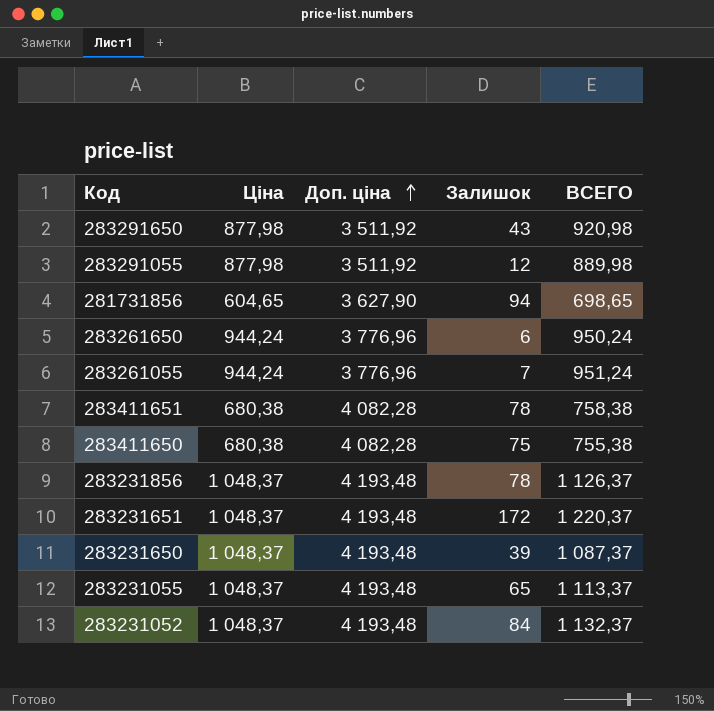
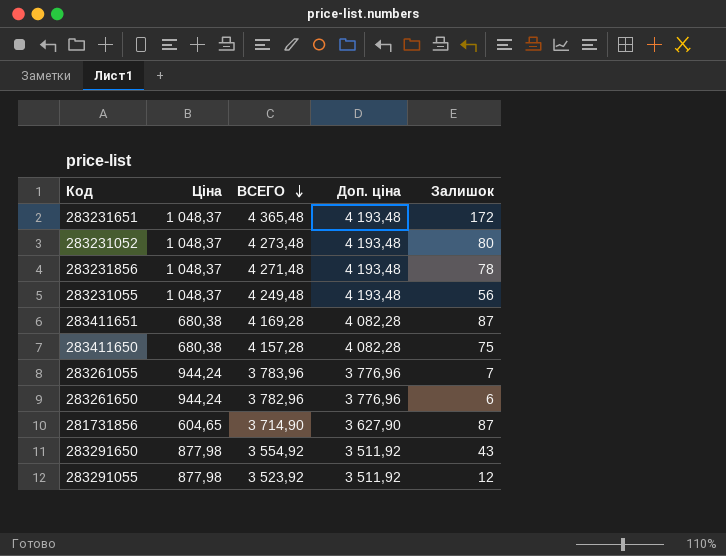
row order: Доп. ціна ascending -> ВСЕГО descending
column ВСЕГО | formula: [Ціна] + [Залишок] -> [Доп. ціна] + [Залишок]
column ВСЕГО | position: 5 -> 3
row 283231650: 1 048,37 | 4 193,48 | 39 | 1 087,37 -> none
283231052 | Залишок: 84 -> 80
283231055 | Залишок: 65 -> 56
283411651 | Залишок: 78 -> 87
281731856 | Залишок: 94 -> 87

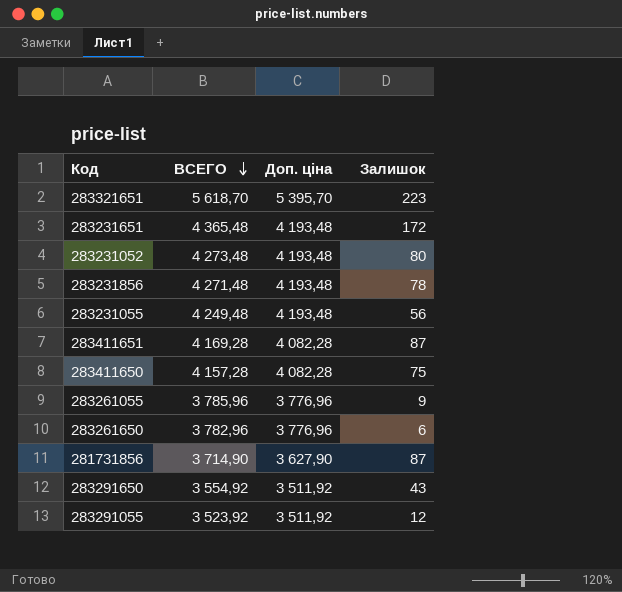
column Ціна | position: 2 -> none
row 283321651: none -> 5 618,70 | 5 395,70 | 223
283261055 | ВСЕГО: 3 783,96 -> 3 785,96
283261055 | Залишок: 7 -> 9

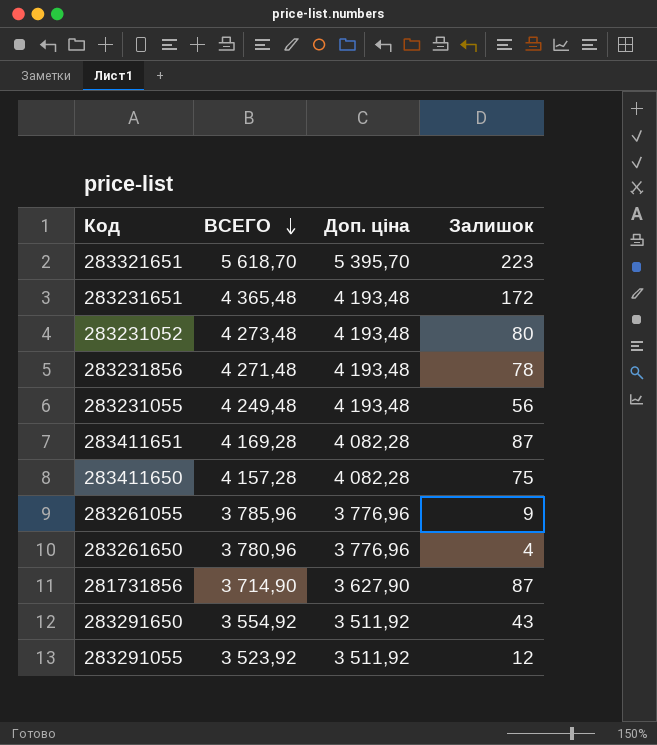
283261650 | ВСЕГО: 3 782,96 -> 3 780,96
283261650 | Залишок: 6 -> 4

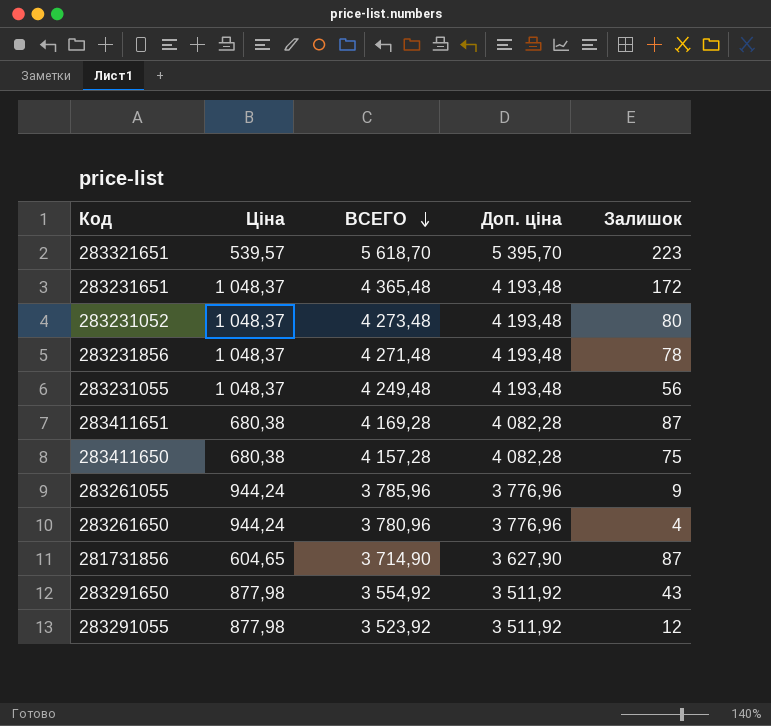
column Ціна | position: none -> 2

